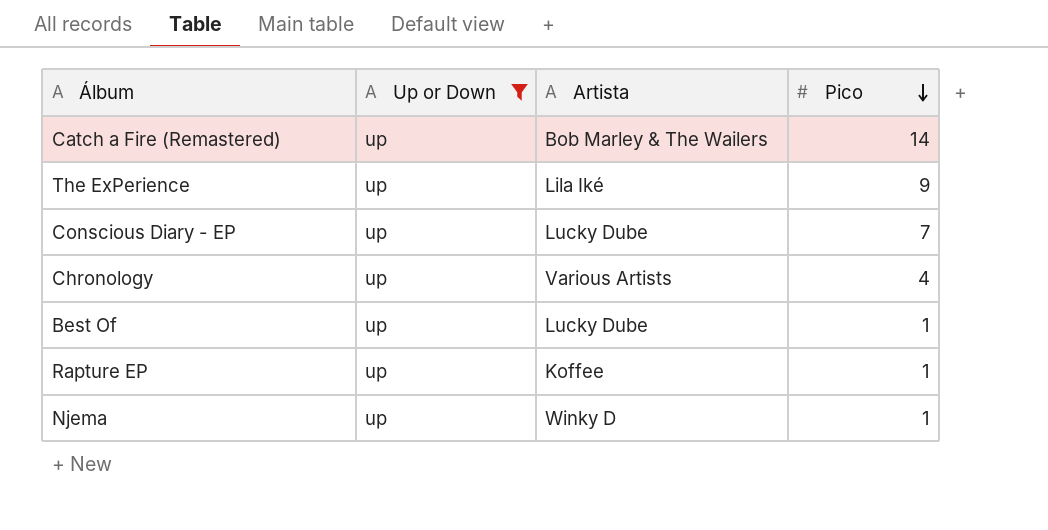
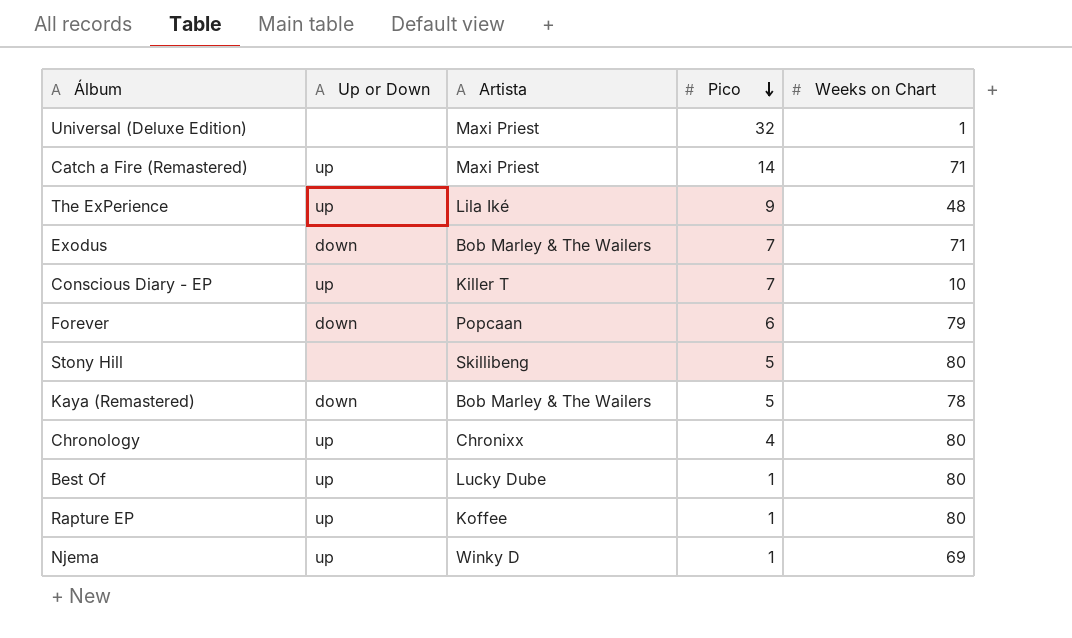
filter: Up or Down = up -> none
column Weeks on Chart | position: none -> 5
Catch a Fire (Remastered) | Artista: Bob Marley & The Wailers -> Maxi Priest
Conscious Diary - EP | Artista: Lucky Dube -> Killer T
Chronology | Artista: Various Artists -> Chronixx

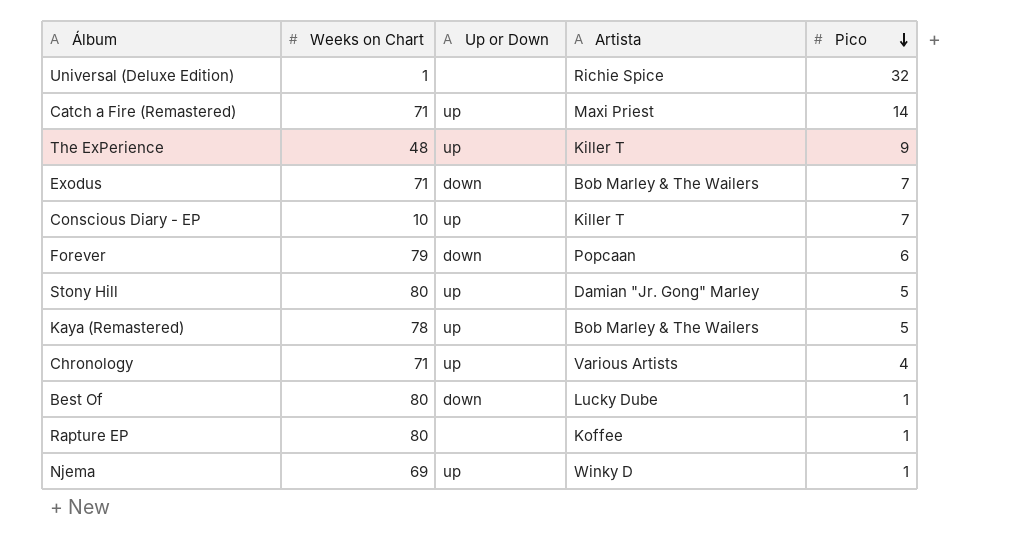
column Weeks on Chart | position: 5 -> 2
Universal (Deluxe Edition) | Artista: Maxi Priest -> Richie Spice
The ExPerience | Artista: Lila Iké -> Killer T
Stony Hill | Up or Down: none -> up
Stony Hill | Artista: Skillibeng -> Damian "Jr. Gong" Marley
Kaya (Remastered) | Up or Down: down -> up
Chronology | Weeks on Chart: 80 -> 71
Chronology | Artista: Chronixx -> Various Artists
Best Of | Up or Down: up -> down
Rapture EP | Up or Down: up -> none

